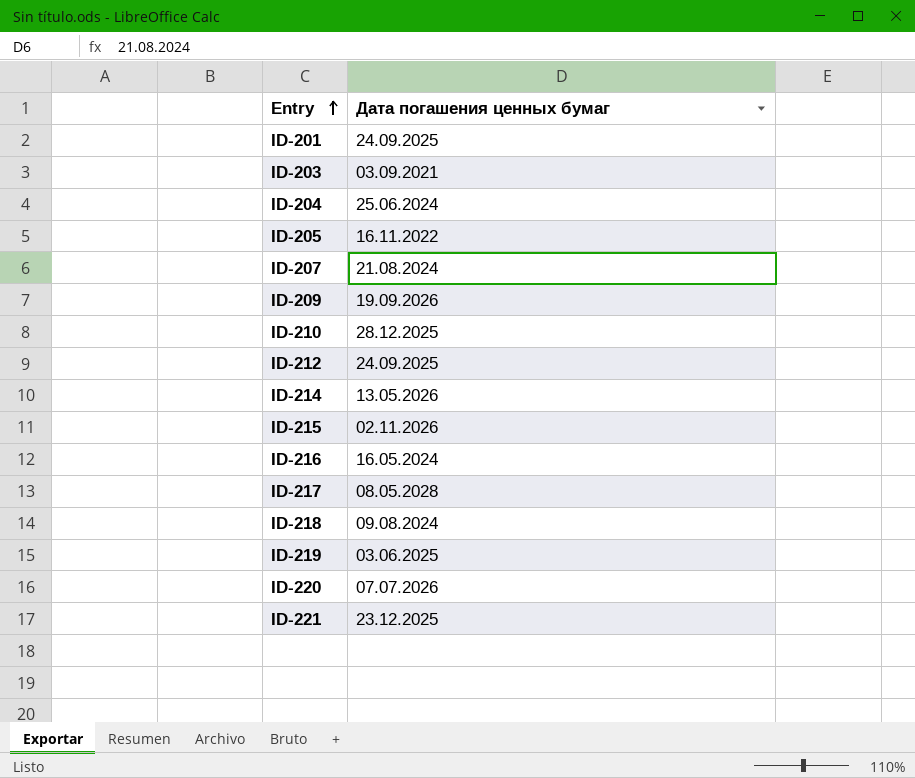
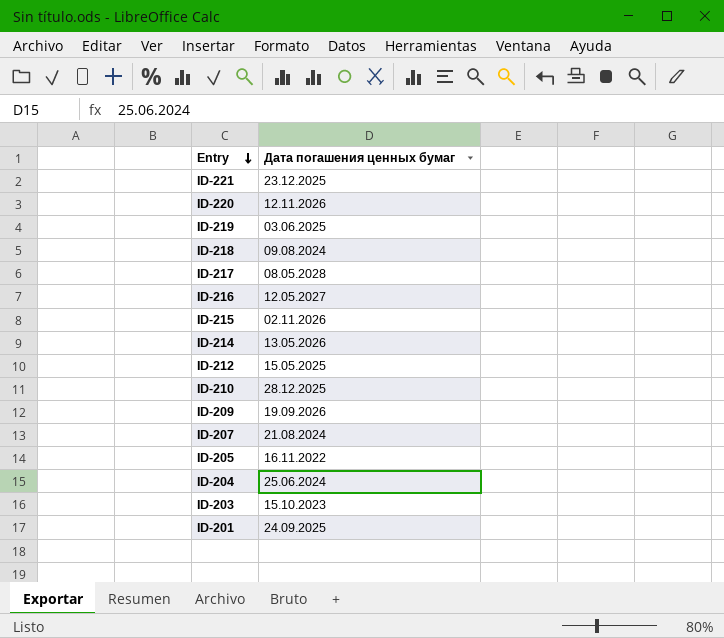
row order: Entry ascending -> Entry descending
ID-220 | Дата погашения ценных бумаг: 07.07.2026 -> 12.11.2026
ID-216 | Дата погашения ценных бумаг: 16.05.2024 -> 12.05.2027
ID-212 | Дата погашения ценных бумаг: 24.09.2025 -> 15.05.2025
ID-203 | Дата погашения ценных бумаг: 03.09.2021 -> 15.10.2023

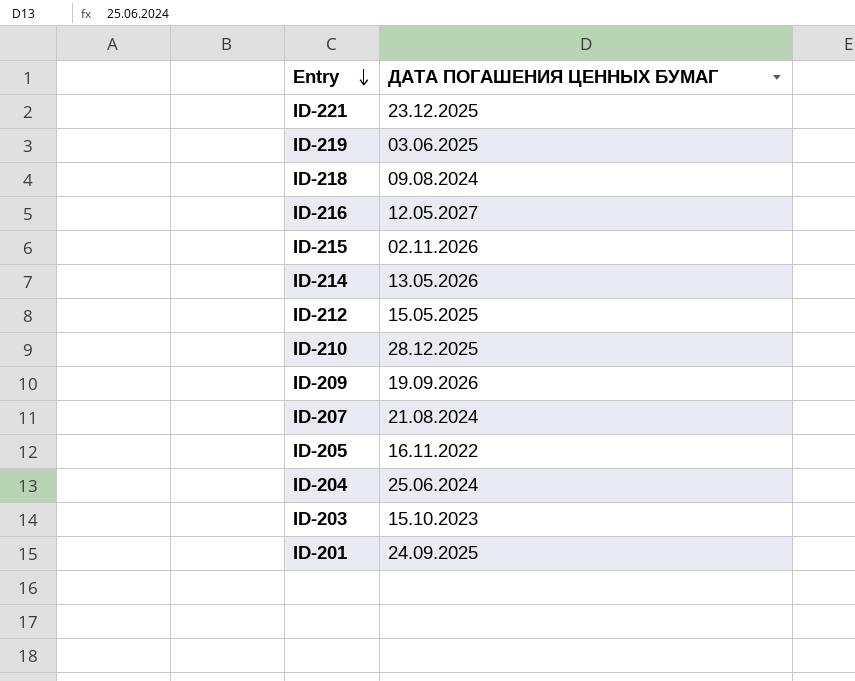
column name: Дата погашения ценных бумаг -> ДАТА ПОГАШЕНИЯ ЦЕННЫХ БУМАГ
row ID-220: 12.11.2026 -> none
row ID-217: 08.05.2028 -> none

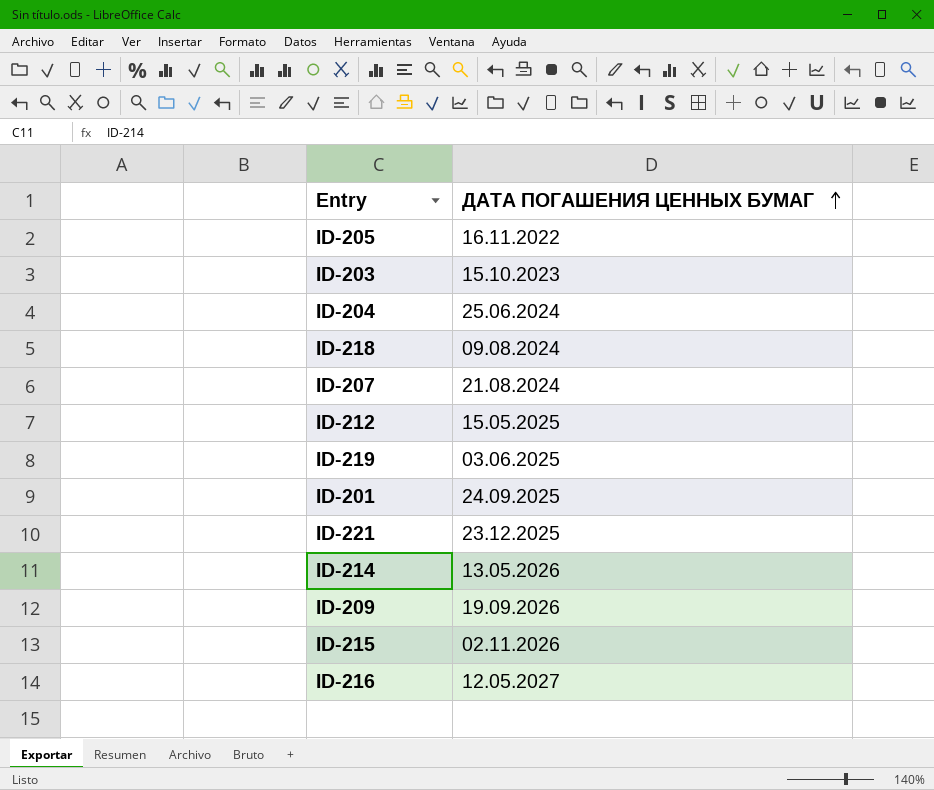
row order: Entry descending -> ДАТА ПОГАШЕНИЯ ЦЕННЫХ БУМАГ ascending
row ID-210: 28.12.2025 -> none

